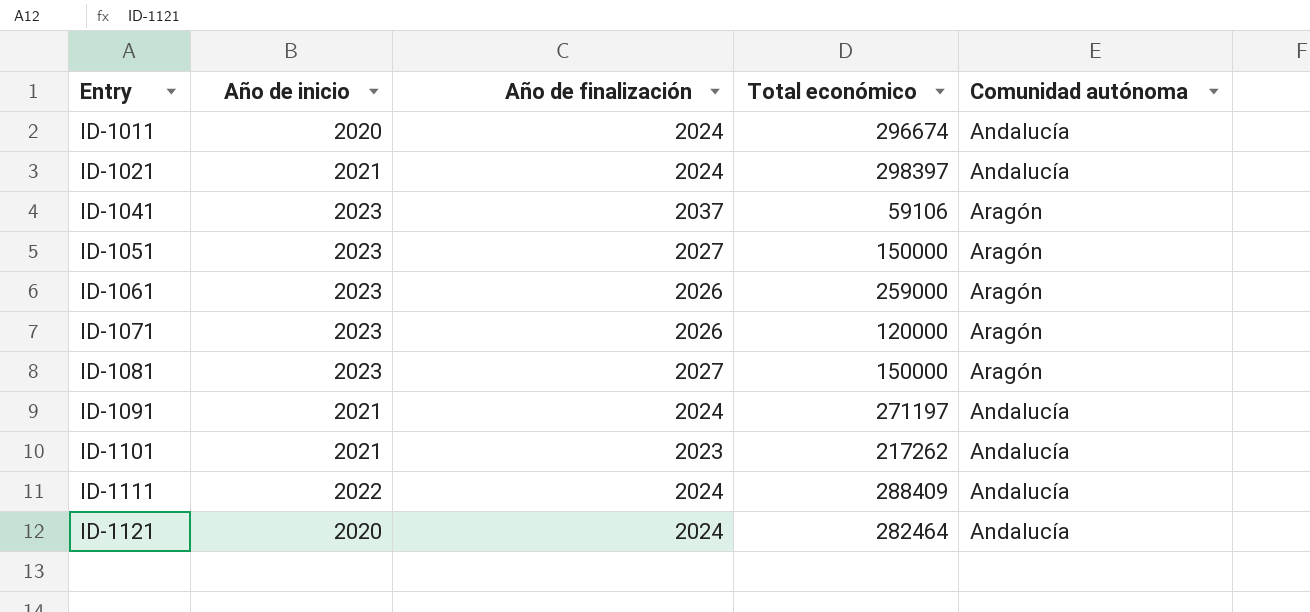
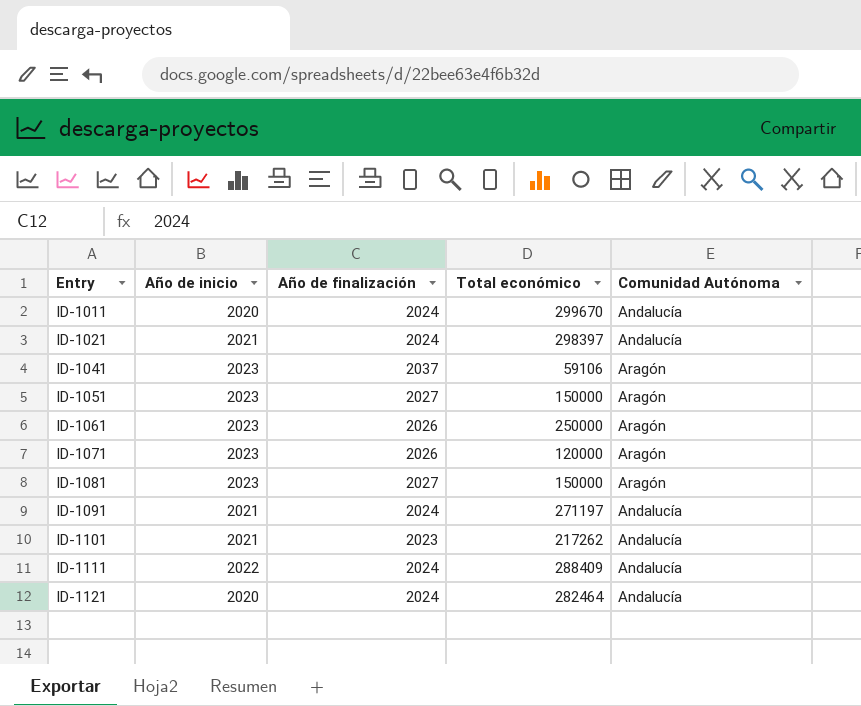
column name: Comunidad autónoma -> Comunidad Autónoma
ID-1011 | Total económico: 296674 -> 299670
ID-1061 | Total económico: 259000 -> 250000

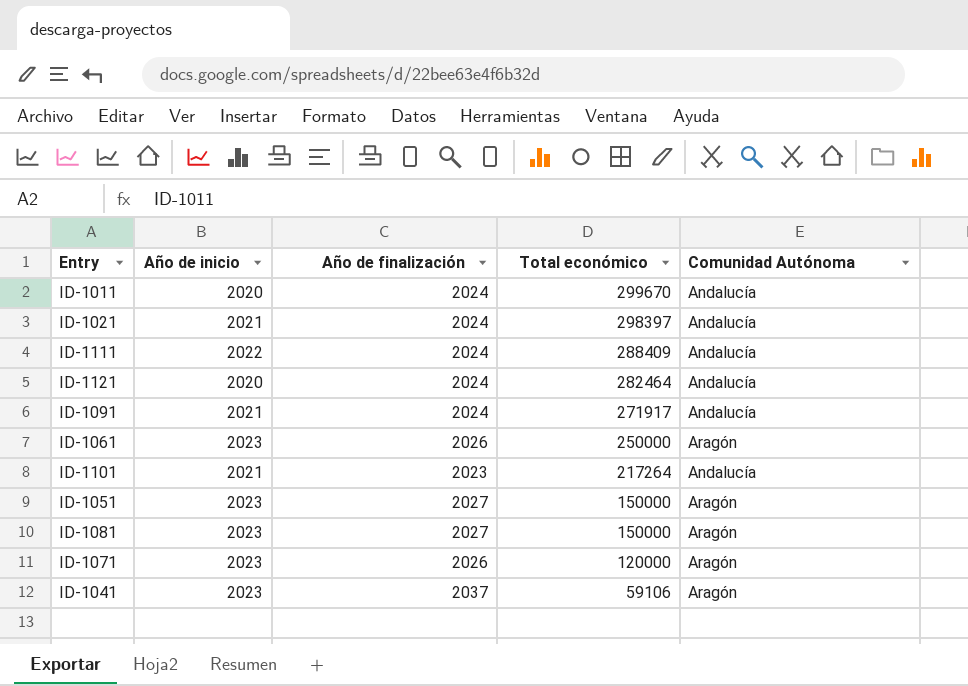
row order: Entry ascending -> Total económico descending
ID-1091 | Total económico: 271197 -> 271917
ID-1101 | Total económico: 217262 -> 217264

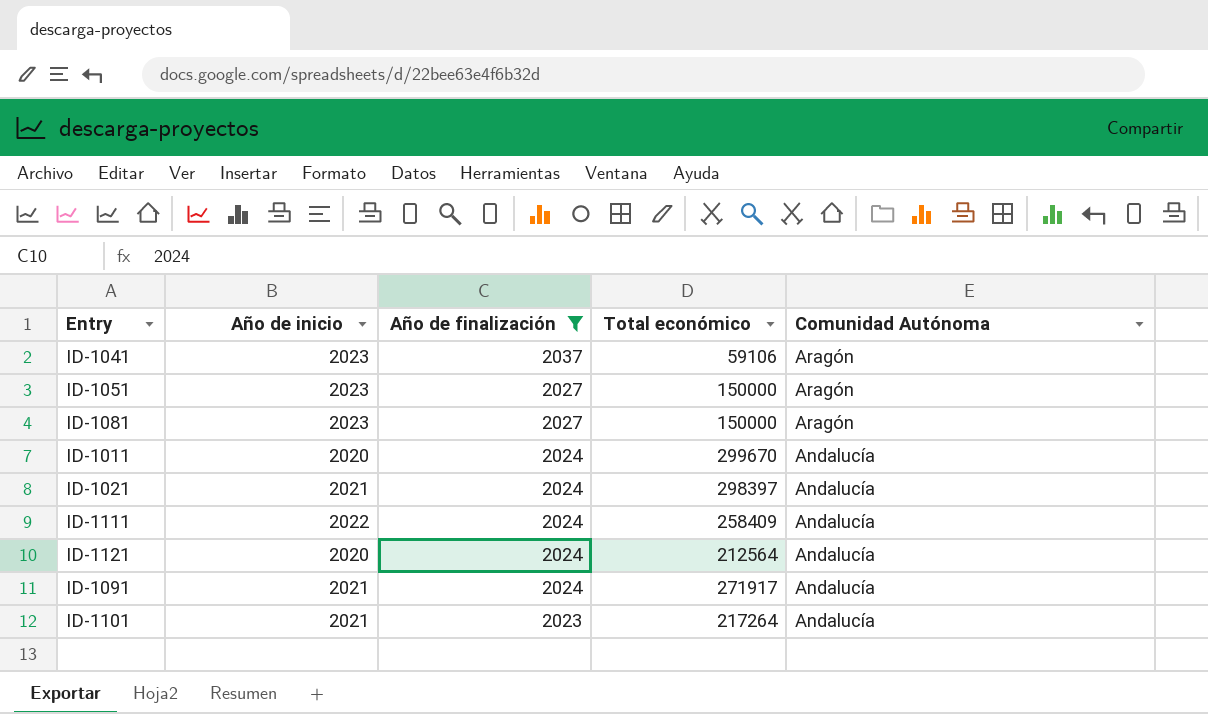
filter: none -> Año de finalización != 2026
row order: Total económico descending -> Año de finalización descending
ID-1111 | Total económico: 288409 -> 258409
ID-1121 | Total económico: 282464 -> 212564

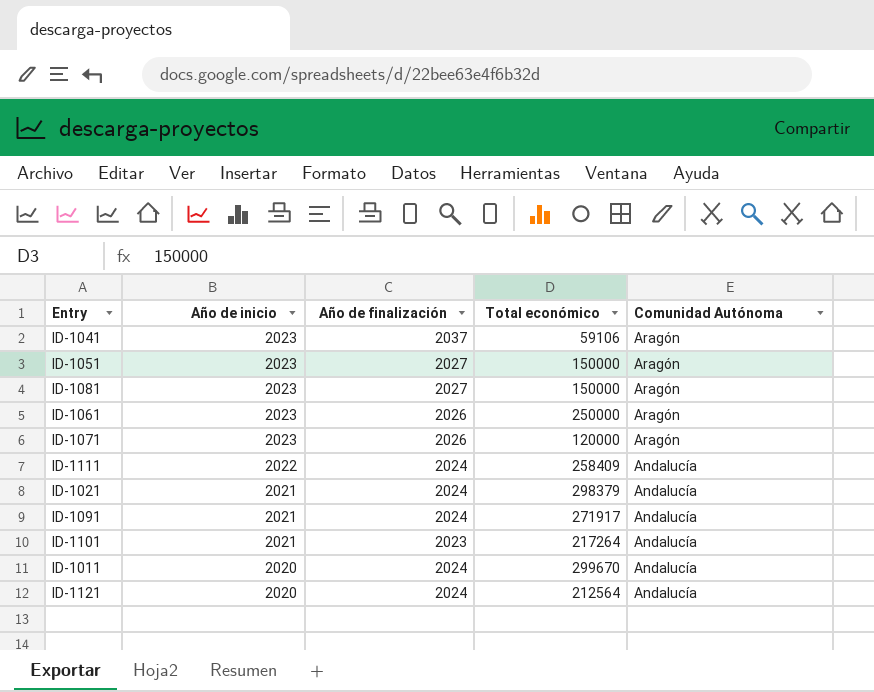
filter: Año de finalización != 2026 -> none
row order: Año de finalización descending -> Año de inicio descending
ID-1021 | Total económico: 298397 -> 298379

